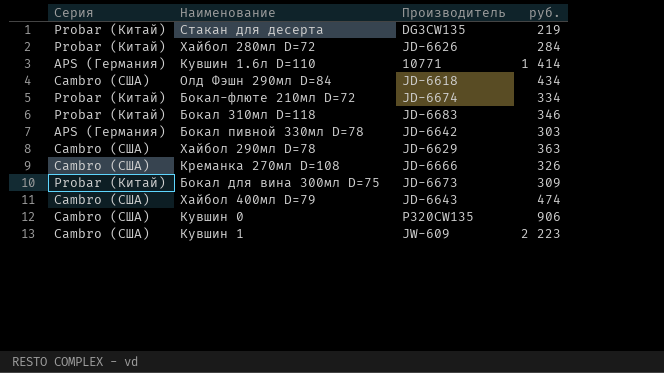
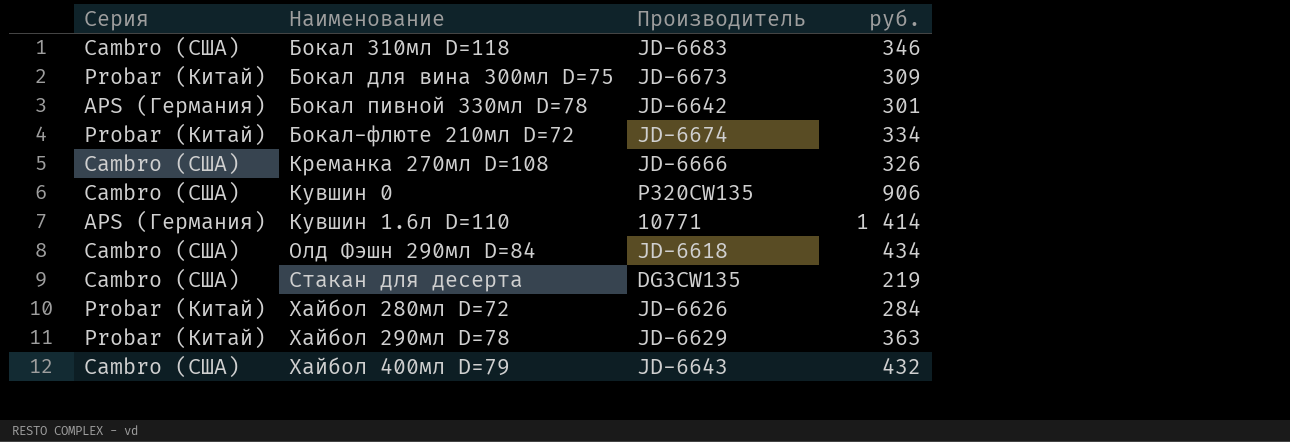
row order: none -> Наименование ascending
row Кувшин 1: Cambro (США) | JW-609 | 2 223 -> none
Бокал 310мл D=118 | Серия: Probar (Китай) -> Cambro (США)
Бокал пивной 330мл D=78 | руб.: 303 -> 301
Стакан для десерта | Серия: Probar (Китай) -> Cambro (США)
Хайбол 290мл D=78 | Серия: Cambro (США) -> Probar (Китай)
Хайбол 400мл D=79 | руб.: 474 -> 432

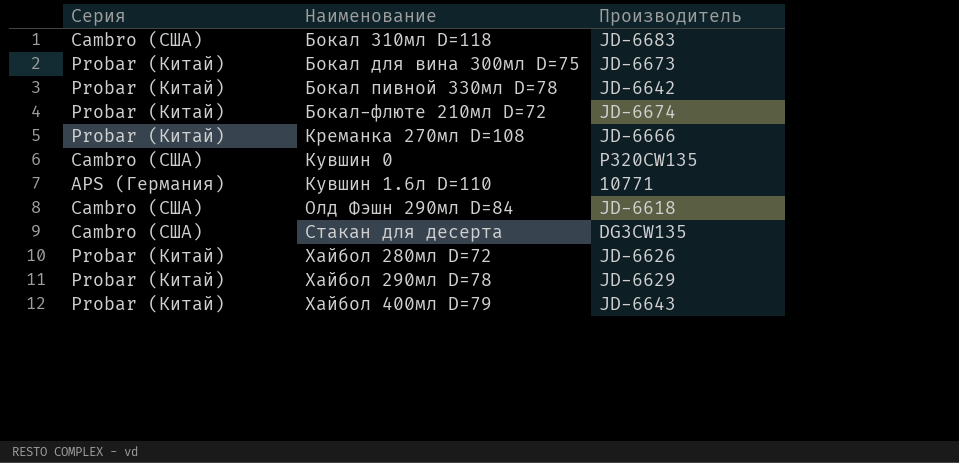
column руб. | position: 4 -> none
Бокал пивной 330мл D=78 | Серия: APS (Германия) -> Probar (Китай)
Креманка 270мл D=108 | Серия: Cambro (США) -> Probar (Китай)
Хайбол 400мл D=79 | Серия: Cambro (США) -> Probar (Китай)

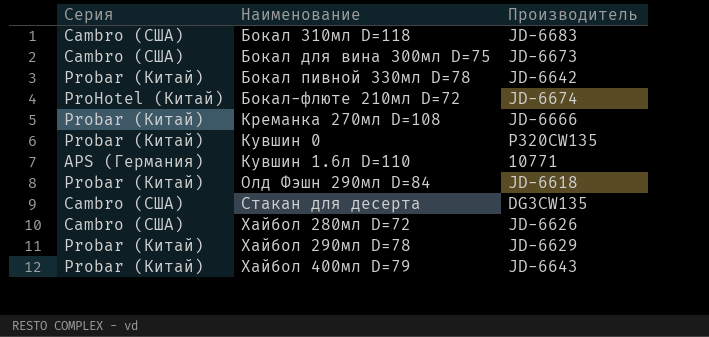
Бокал для вина 300мл D=75 | Серия: Probar (Китай) -> Cambro (США)
Бокал-флюте 210мл D=72 | Серия: Probar (Китай) -> ProHotel (Китай)
Кувшин 0 | Серия: Cambro (США) -> Probar (Китай)
Олд Фэшн 290мл D=84 | Серия: Cambro (США) -> Probar (Китай)
Хайбол 280мл D=72 | Серия: Probar (Китай) -> Cambro (США)

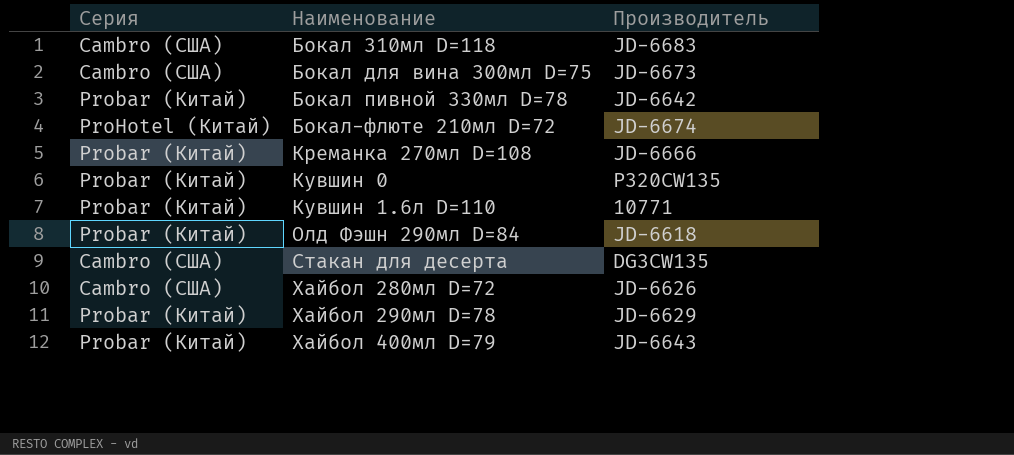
Кувшин 1.6л D=110 | Серия: APS (Германия) -> Probar (Китай)

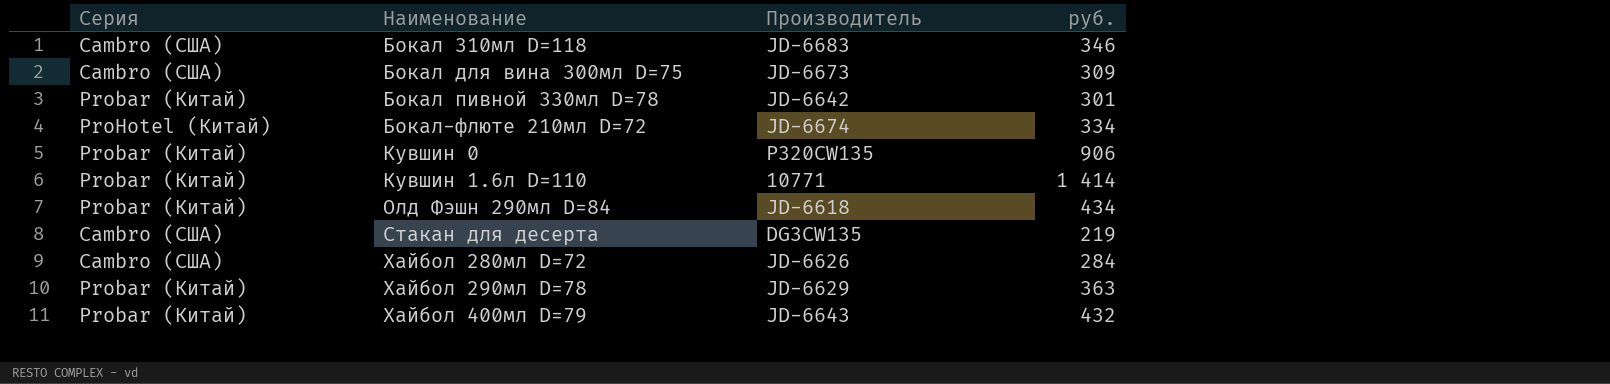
column руб. | position: none -> 4
row Креманка 270мл D=108: Probar (Китай) | JD-6666 -> none

